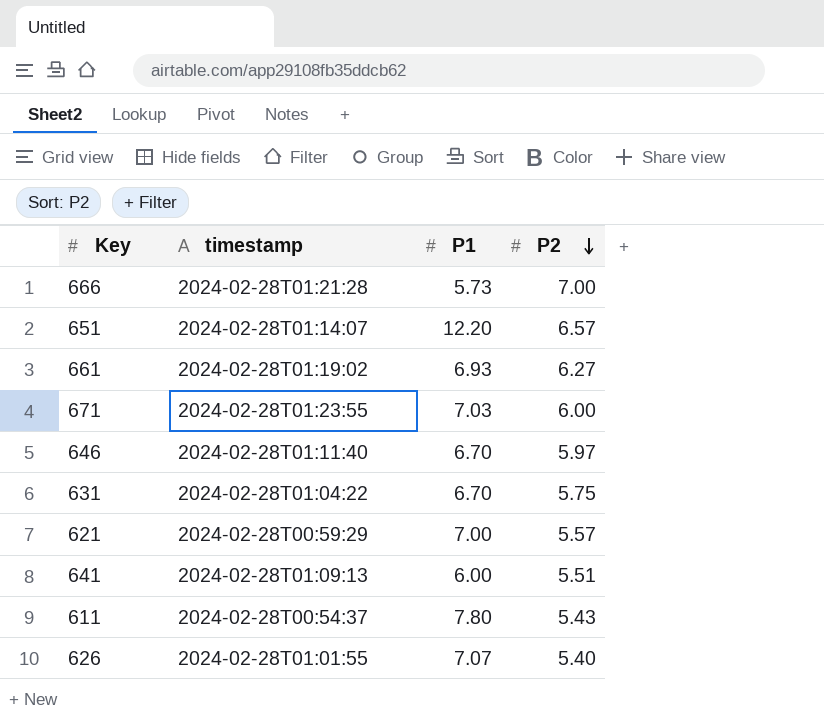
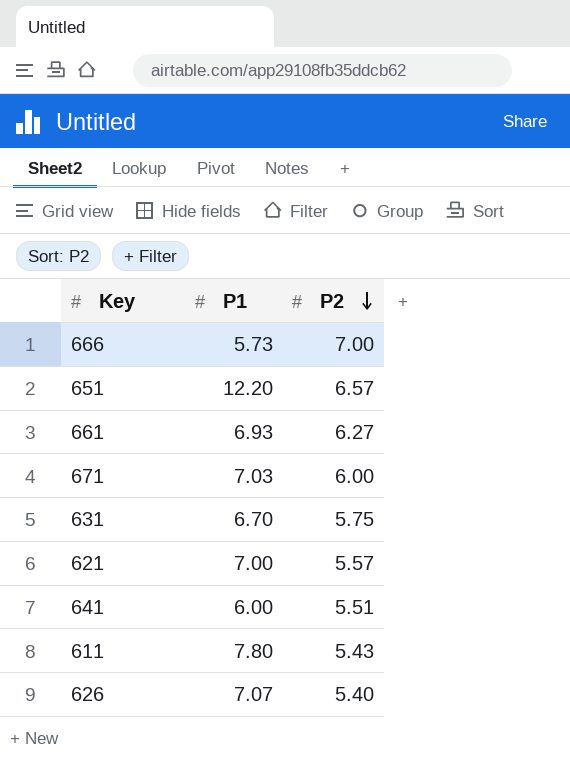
column timestamp | position: 2 -> none
row 646: 2024-02-28T01:11:40 | 6.70 | 5.97 -> none

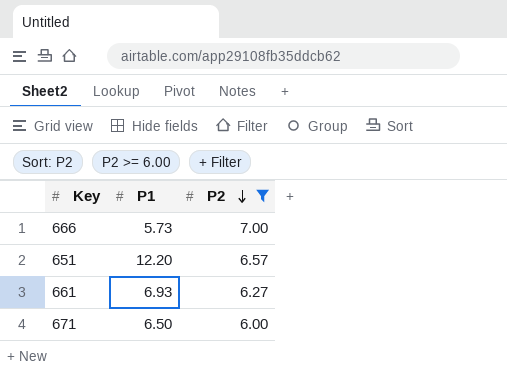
filter: none -> P2 >= 6.00
671 | P1: 7.03 -> 6.50

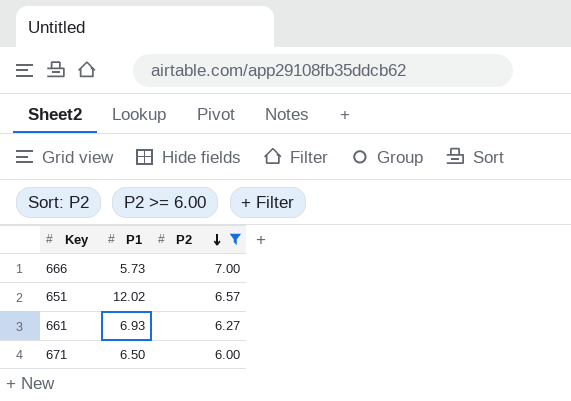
651 | P1: 12.20 -> 12.02

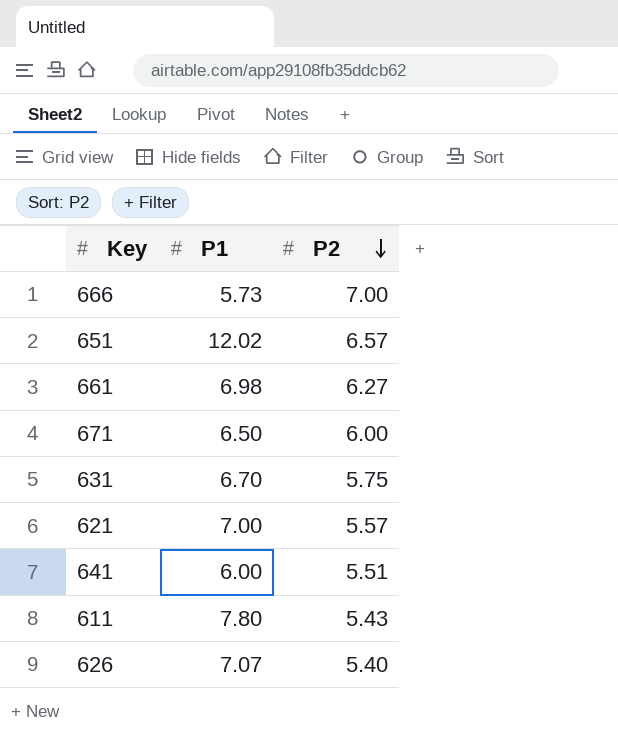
filter: P2 >= 6.00 -> none
661 | P1: 6.93 -> 6.98

